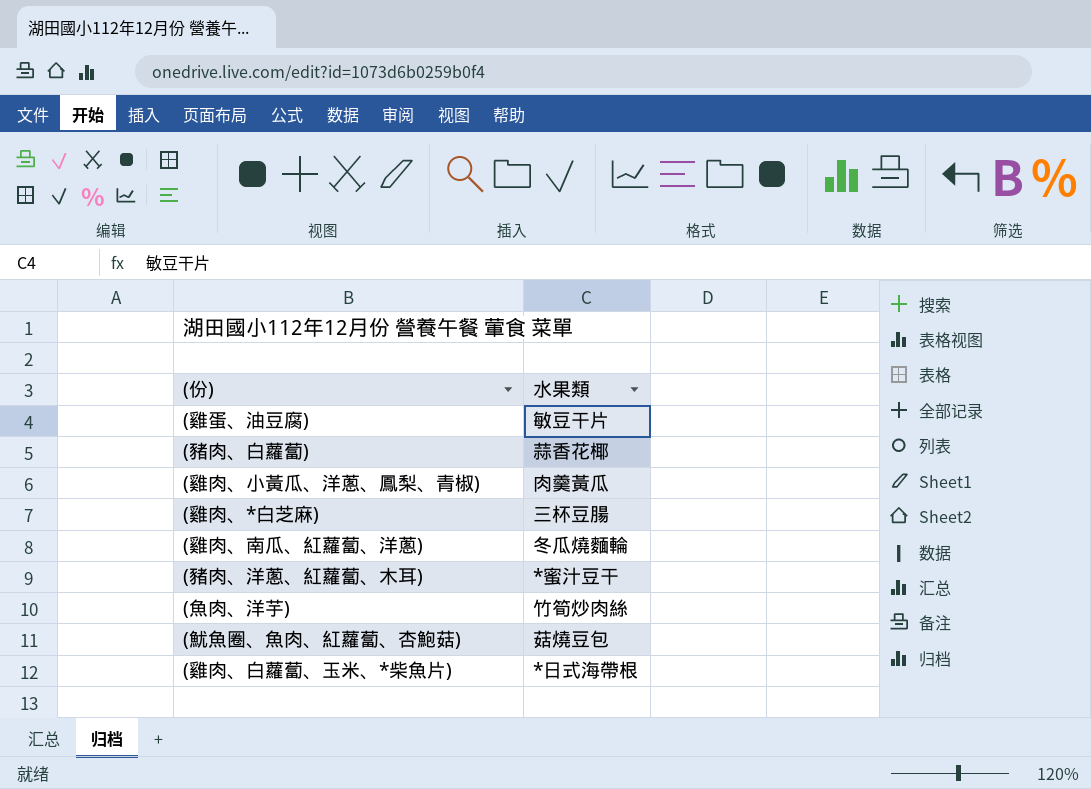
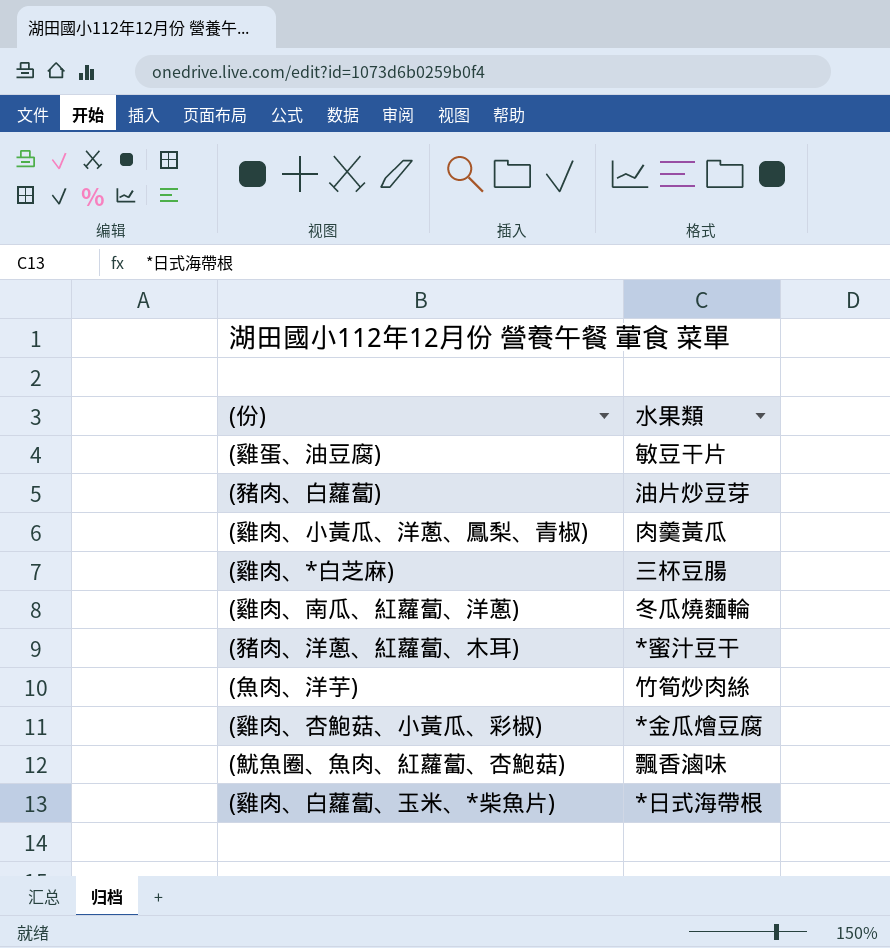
(豬肉、白蘿蔔) | 水果類: 蒜香花椰 -> 油片炒豆芽
row (雞肉、杏鮑菇、小黃瓜、彩椒): none -> *金瓜燴豆腐
(魷魚圈、魚肉、紅蘿蔔、杏鮑菇) | 水果類: 菇燒豆包 -> 飄香滷味

